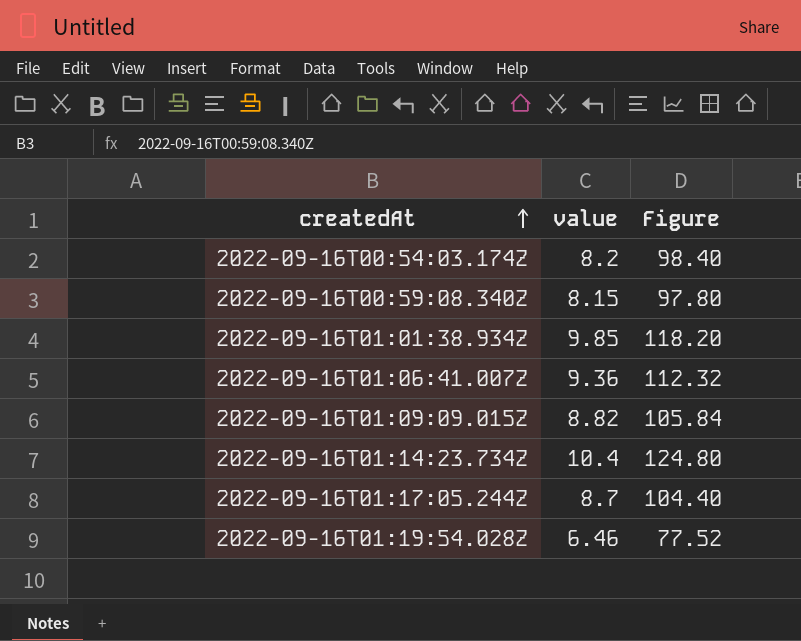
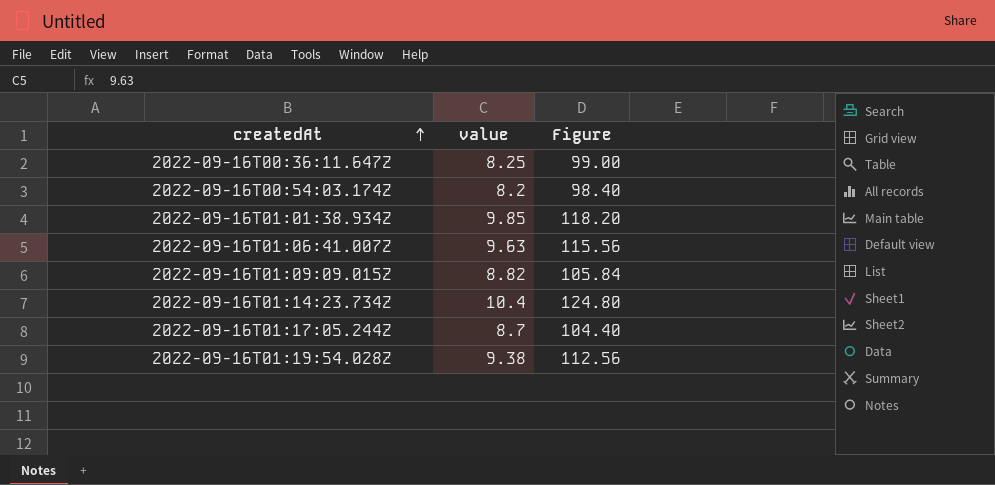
row 2022-09-16T00:59:08.340Z: 8.15 | 97.80 -> none
row 2022-09-16T00:36:11.647Z: none -> 8.25 | 99.00
2022-09-16T01:06:41.007Z | value: 9.36 -> 9.63
2022-09-16T01:06:41.007Z | Figure: 112.32 -> 115.56
2022-09-16T01:19:54.028Z | value: 6.46 -> 9.38
2022-09-16T01:19:54.028Z | Figure: 77.52 -> 112.56

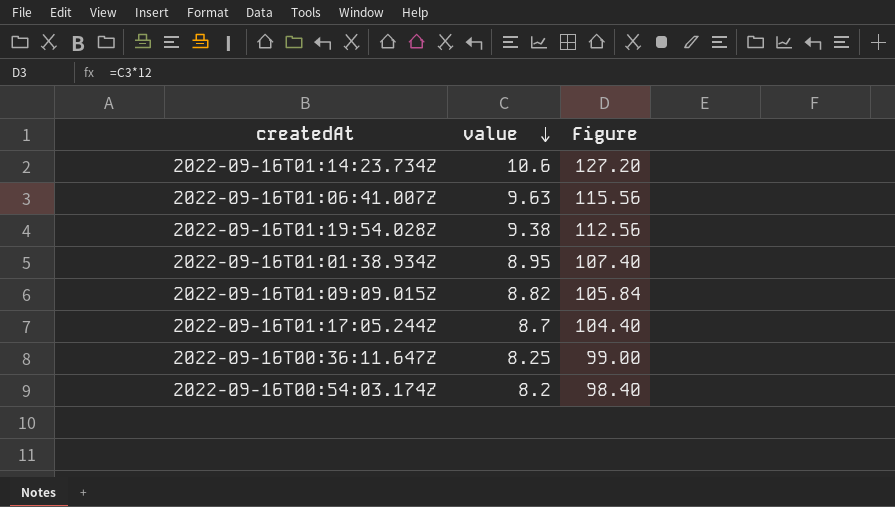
row order: createdAt ascending -> value descending
2022-09-16T01:14:23.734Z | value: 10.4 -> 10.6
2022-09-16T01:14:23.734Z | Figure: 124.80 -> 127.20
2022-09-16T01:01:38.934Z | value: 9.85 -> 8.95
2022-09-16T01:01:38.934Z | Figure: 118.20 -> 107.40

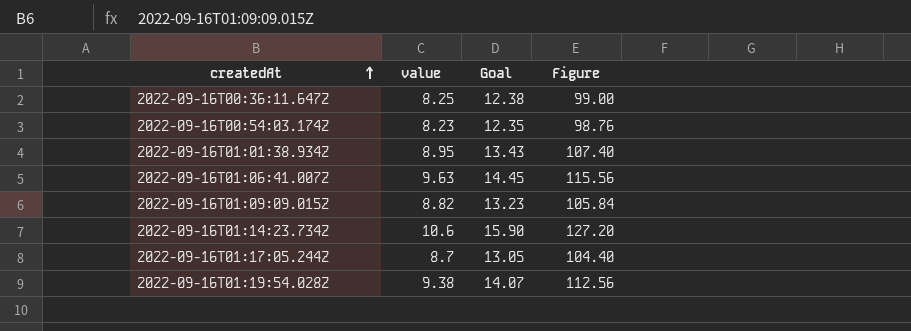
row order: value descending -> createdAt ascending
column Goal | formula: none -> [value] * 1.5
2022-09-16T00:54:03.174Z | value: 8.2 -> 8.23
2022-09-16T00:54:03.174Z | Figure: 98.40 -> 98.76

